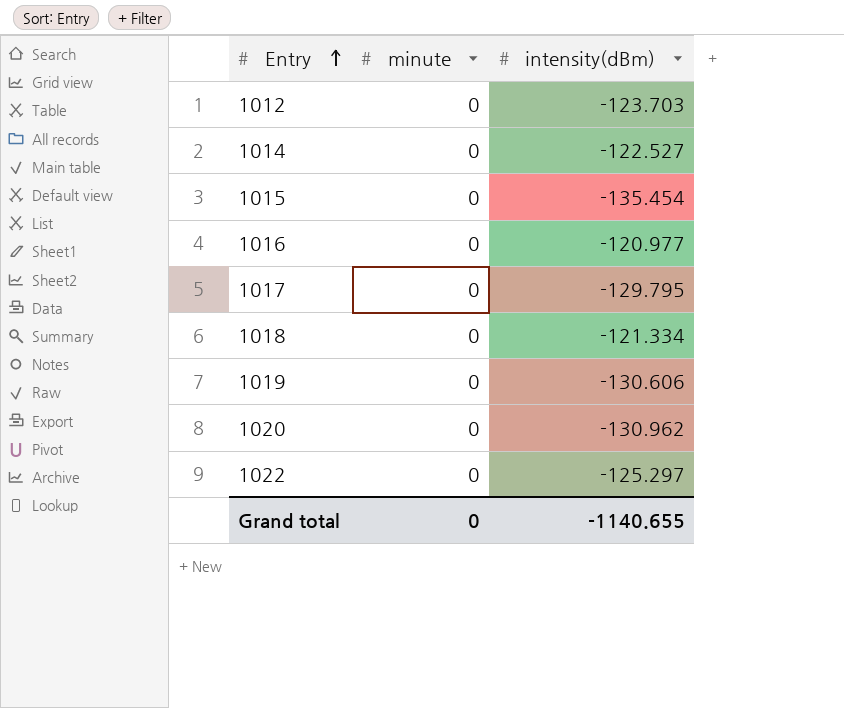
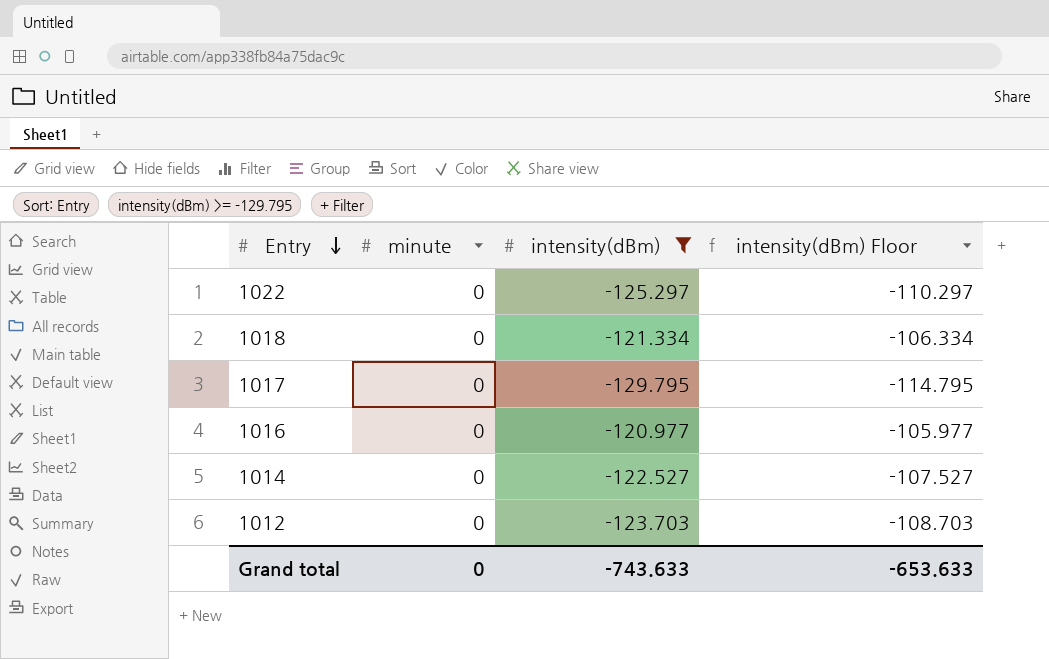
filter: none -> intensity(dBm) >= -129.795
row order: Entry ascending -> Entry descending
column intensity(dBm) Floor | formula: none -> [intensity(dBm)] + 15
Grand total | intensity(dBm): -1140.655 -> -743.633

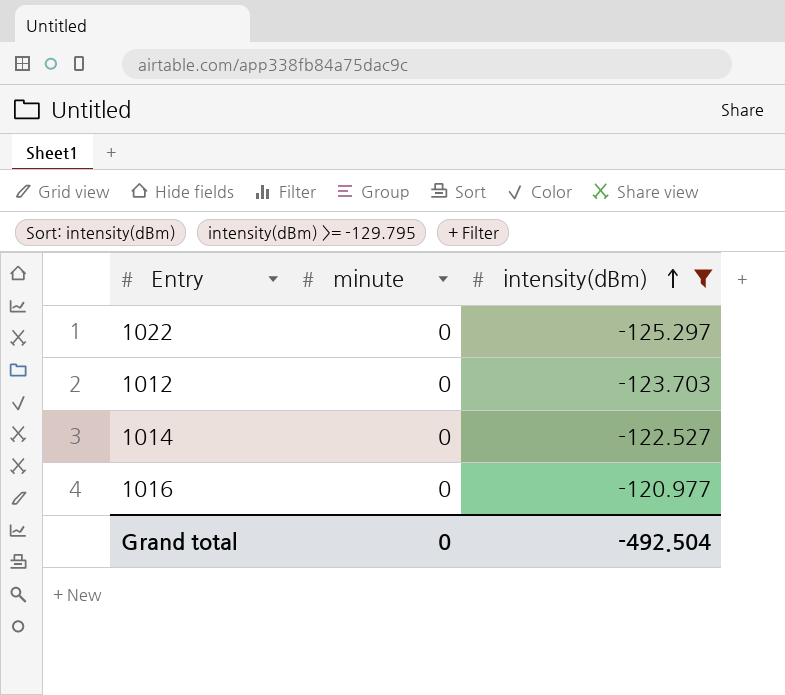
row order: Entry descending -> intensity(dBm) ascending
column intensity(dBm) Floor | formula: [intensity(dBm)] + 15 -> none
row 1018: 0 | -121.334 | -106.334 -> none
row 1017: 0 | -129.795 | -114.795 -> none
Grand total | intensity(dBm): -743.633 -> -492.504

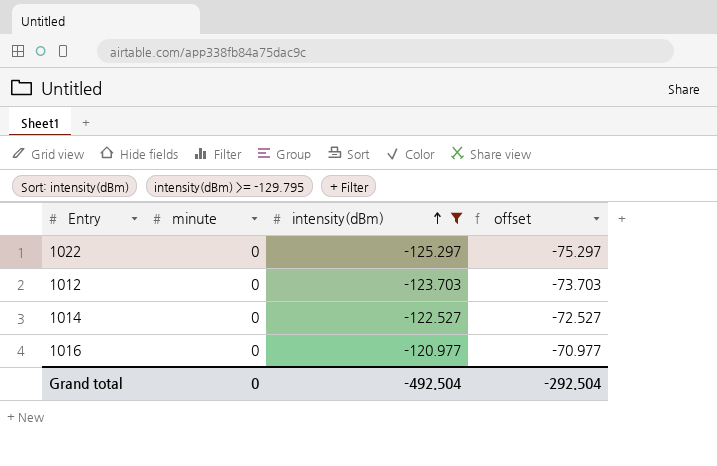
column offset | formula: none -> [intensity(dBm)] + 50

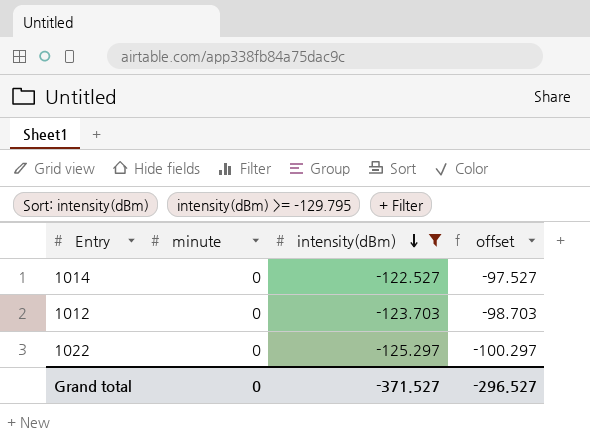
row order: intensity(dBm) ascending -> intensity(dBm) descending
column offset | formula: [intensity(dBm)] + 50 -> [intensity(dBm)] + 25
row 1016: 0 | -120.977 | -70.977 -> none
Grand total | intensity(dBm): -492.504 -> -371.527
Grand total | offset: -292.504 -> -296.527

